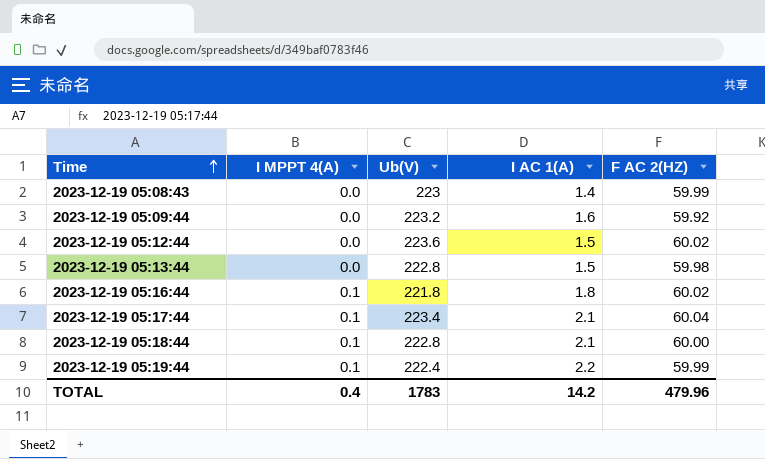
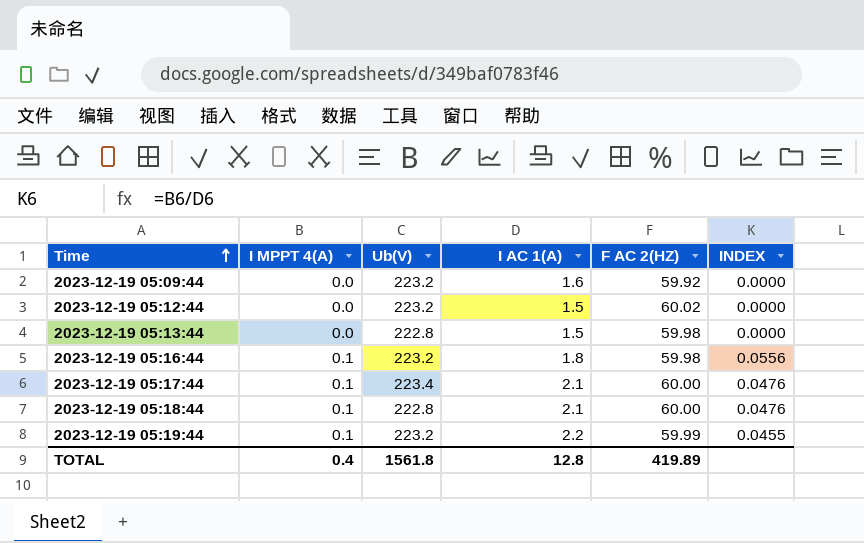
column INDEX | formula: none -> [I MPPT 4(A)] / [I AC 1(A)]
row 2023-12-19 05:08:43: 0.0 | 223 | 1.4 | 59.99 -> none
2023-12-19 05:12:44 | Ub(V): 223.6 -> 223.2
2023-12-19 05:16:44 | Ub(V): 221.8 -> 223.2
2023-12-19 05:16:44 | F AC 2(HZ): 60.02 -> 59.98
2023-12-19 05:17:44 | F AC 2(HZ): 60.04 -> 60.00
2023-12-19 05:19:44 | Ub(V): 222.4 -> 223.2
TOTAL | Ub(V): 1783 -> 1561.8
TOTAL | I AC 1(A): 14.2 -> 12.8
TOTAL | F AC 2(HZ): 479.96 -> 419.89

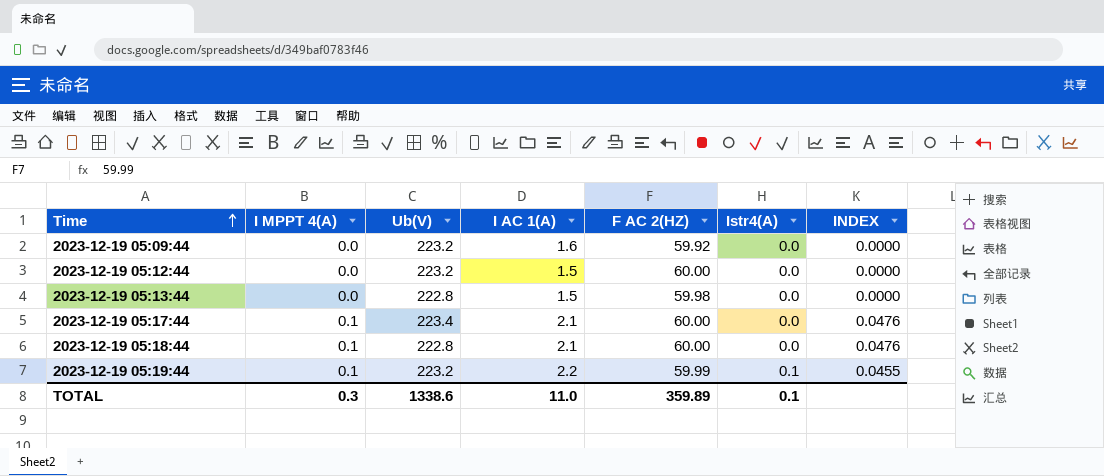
column Istr4(A) | position: none -> 6
row 2023-12-19 05:16:44: 0.1 | 223.2 | 1.8 | 59.98 | 0.0556 -> none
2023-12-19 05:12:44 | F AC 2(HZ): 60.02 -> 60.00
TOTAL | I MPPT 4(A): 0.4 -> 0.3
TOTAL | Ub(V): 1561.8 -> 1338.6
TOTAL | I AC 1(A): 12.8 -> 11.0
TOTAL | F AC 2(HZ): 419.89 -> 359.89

